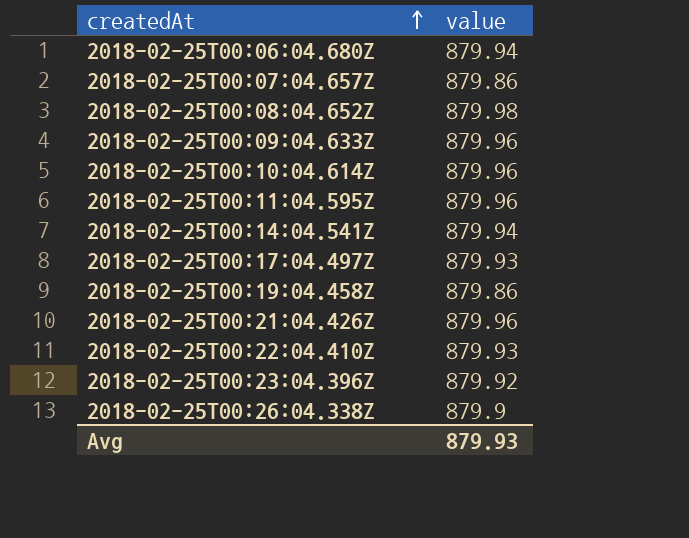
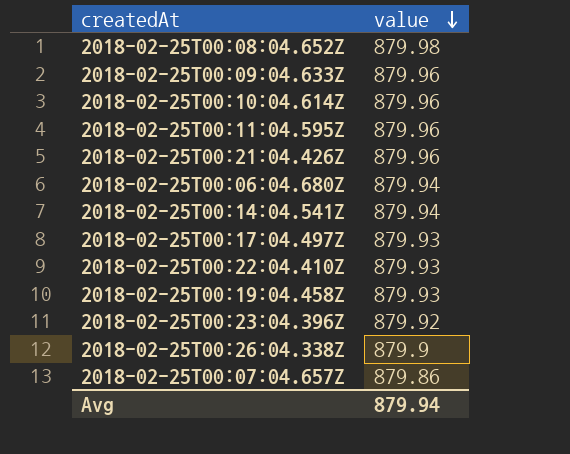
row order: createdAt ascending -> value descending
2018-02-25T00:19:04.458Z | value: 879.86 -> 879.93
Avg | value: 879.93 -> 879.94

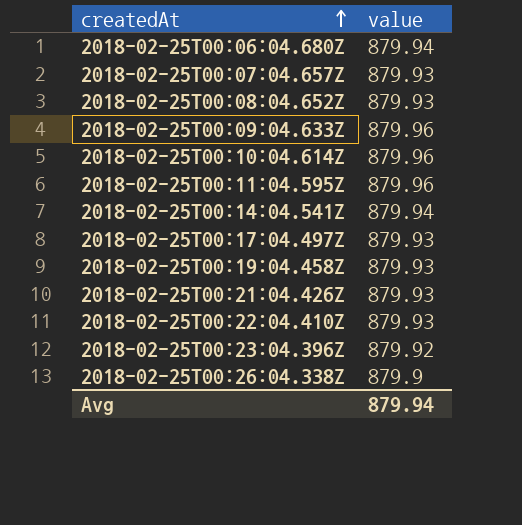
row order: value descending -> createdAt ascending
2018-02-25T00:07:04.657Z | value: 879.86 -> 879.93
2018-02-25T00:08:04.652Z | value: 879.98 -> 879.93
2018-02-25T00:21:04.426Z | value: 879.96 -> 879.93

